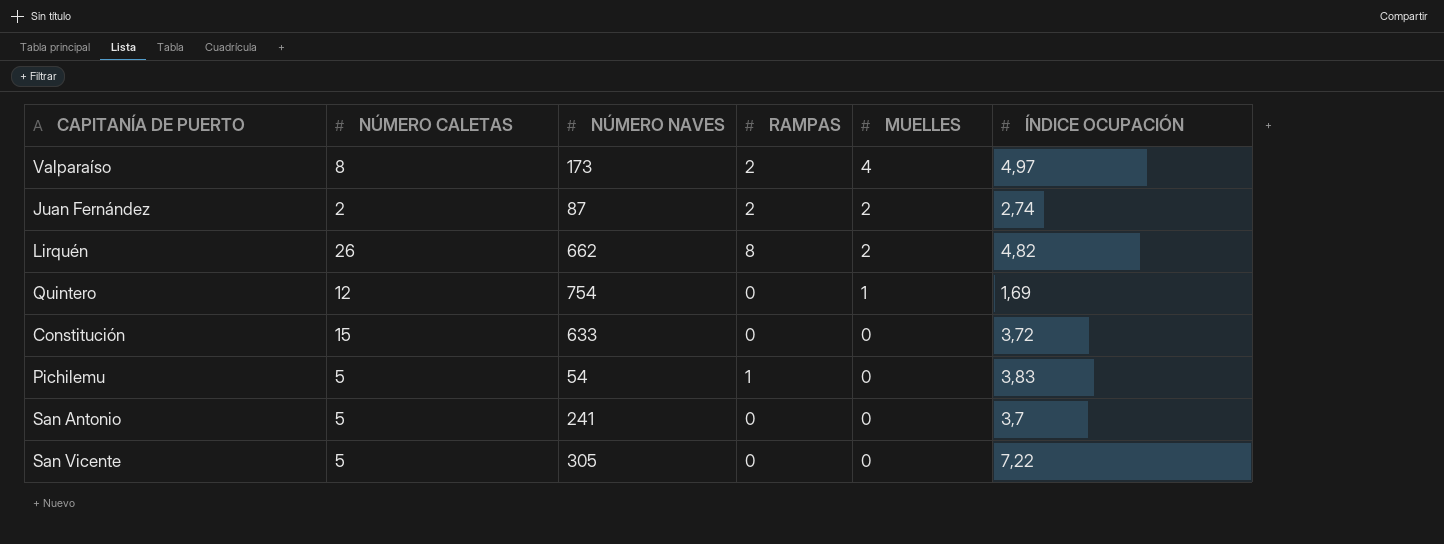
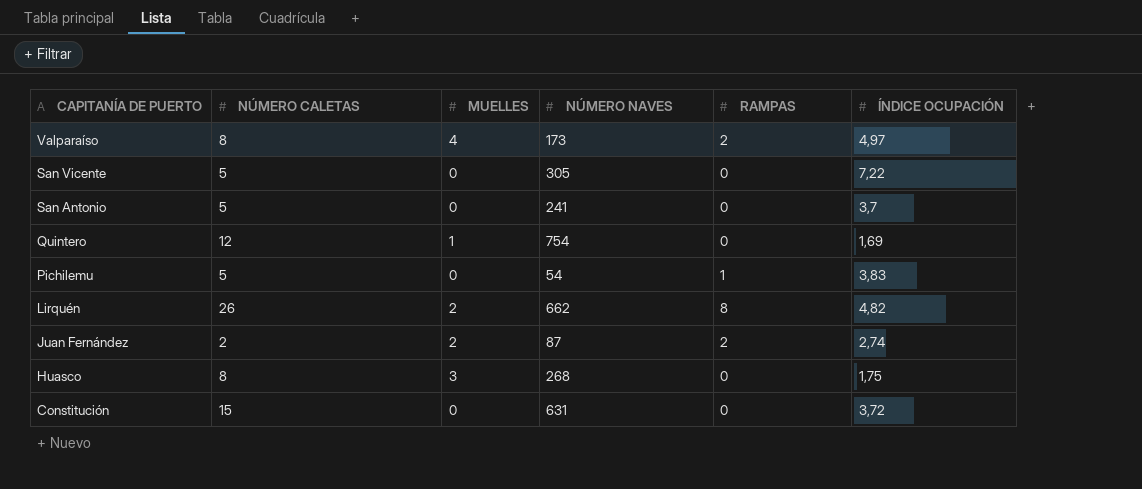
row order: MUELLES descending -> CAPITANÍA DE PUERTO descending
column MUELLES | position: 5 -> 3
row Huasco: none -> 8 | 3 | 268 | 0 | 1,75
Constitución | NÚMERO NAVES: 633 -> 631

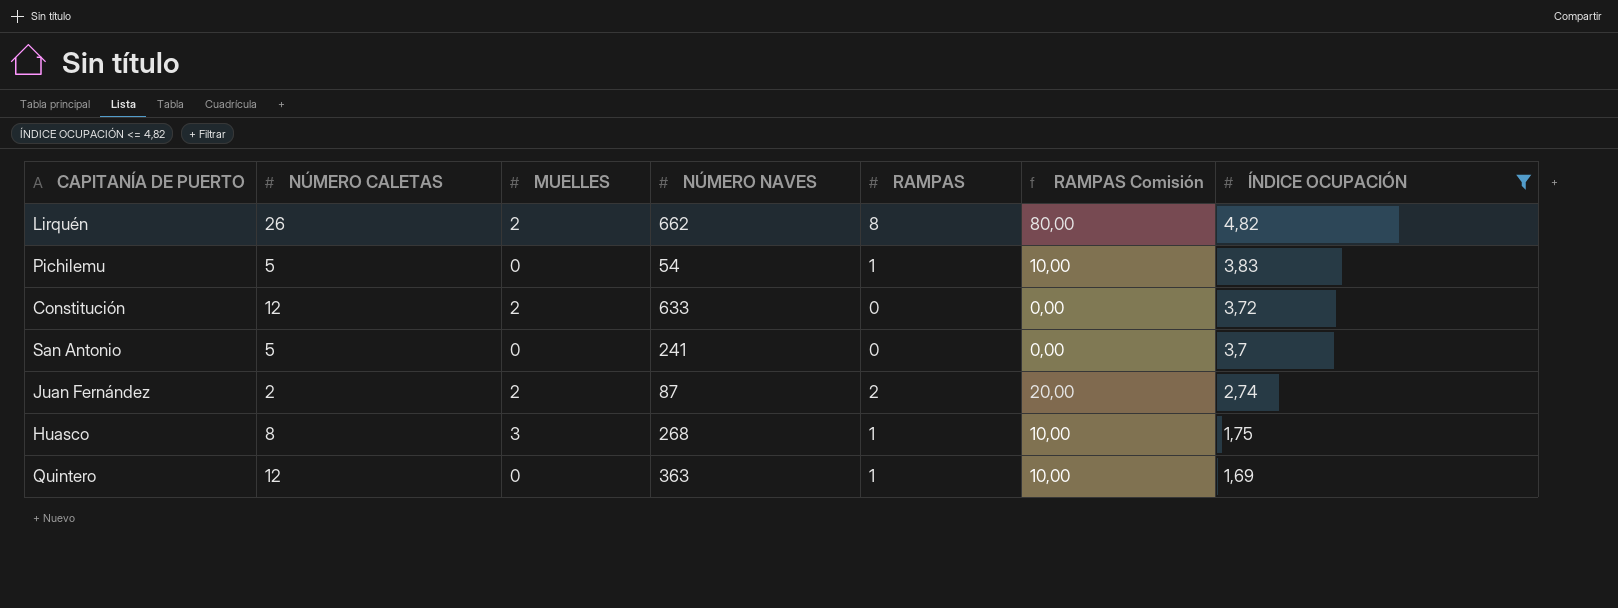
filter: none -> ÍNDICE OCUPACIÓN <= 4,82
row order: CAPITANÍA DE PUERTO descending -> ÍNDICE OCUPACIÓN descending
column RAMPAS Comisión | formula: none -> [RAMPAS] * 10
Constitución | NÚMERO CALETAS: 15 -> 12
Constitución | MUELLES: 0 -> 2
Constitución | NÚMERO NAVES: 631 -> 633
Huasco | RAMPAS: 0 -> 1
Quintero | MUELLES: 1 -> 0
Quintero | NÚMERO NAVES: 754 -> 363
Quintero | RAMPAS: 0 -> 1

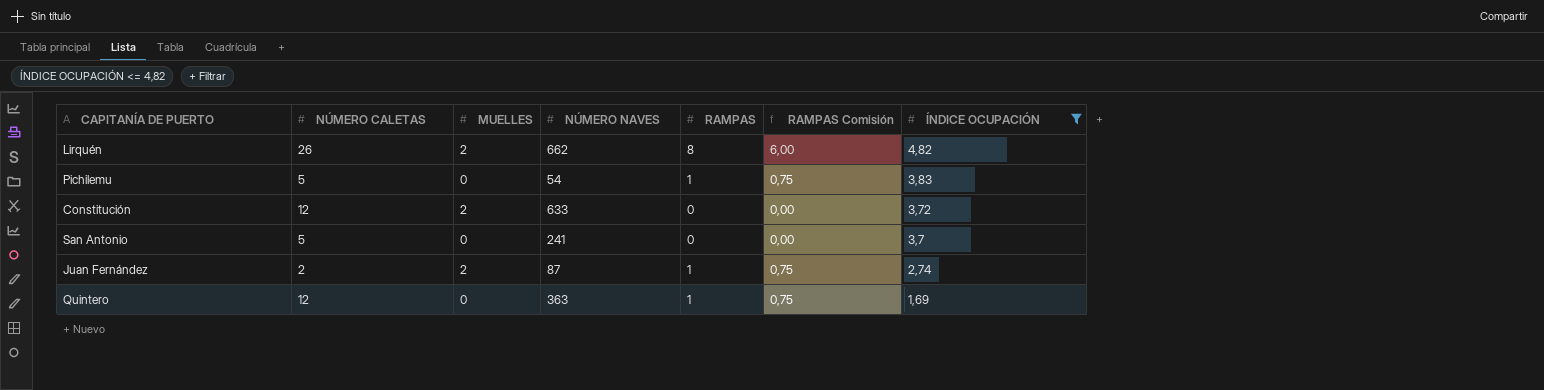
column RAMPAS Comisión | formula: [RAMPAS] * 10 -> [RAMPAS] * 0,75
row Huasco: 8 | 3 | 268 | 1 | 10,00 | 1,75 -> none
Juan Fernández | RAMPAS: 2 -> 1

